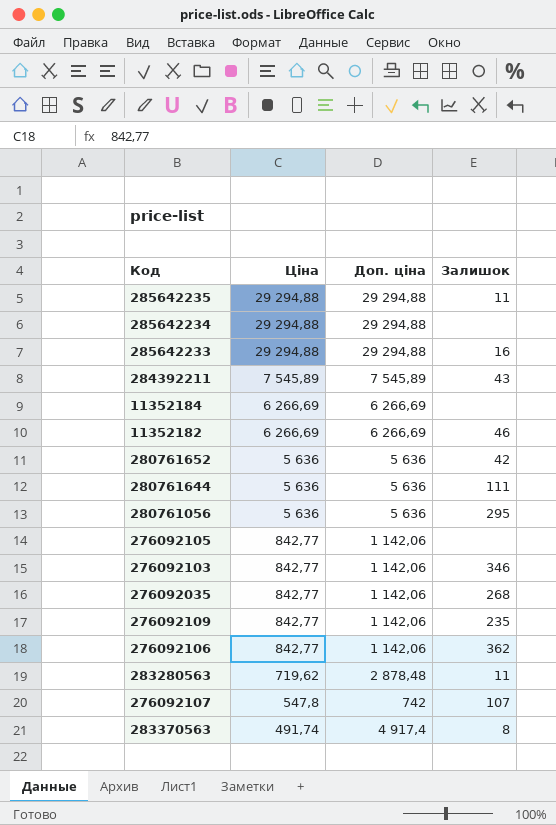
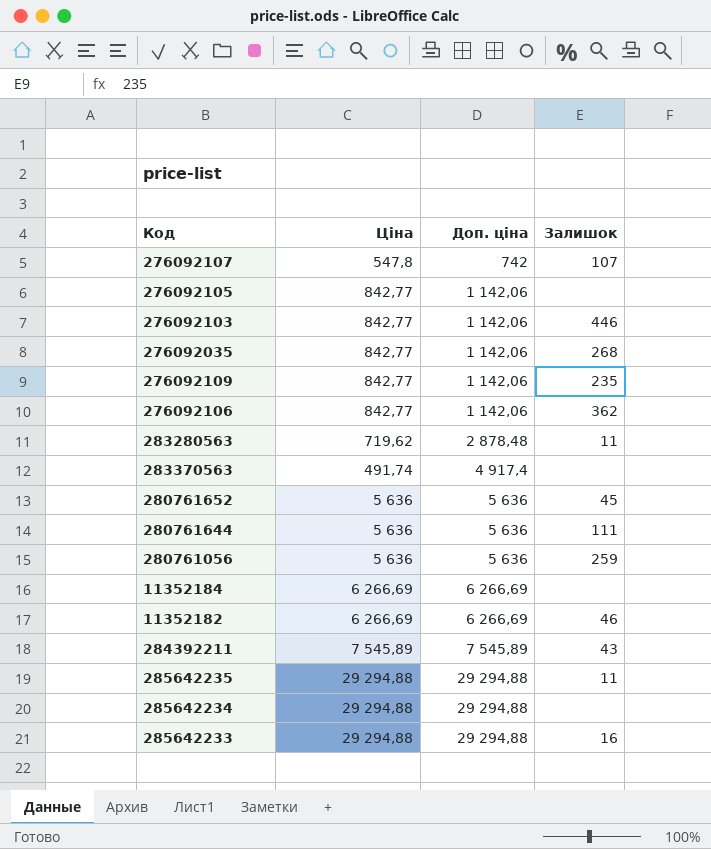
row order: Ціна descending -> Доп. ціна ascending
276092103 | Залишок: 346 -> 446
283370563 | Залишок: 8 -> none
280761652 | Залишок: 42 -> 45
280761056 | Залишок: 295 -> 259

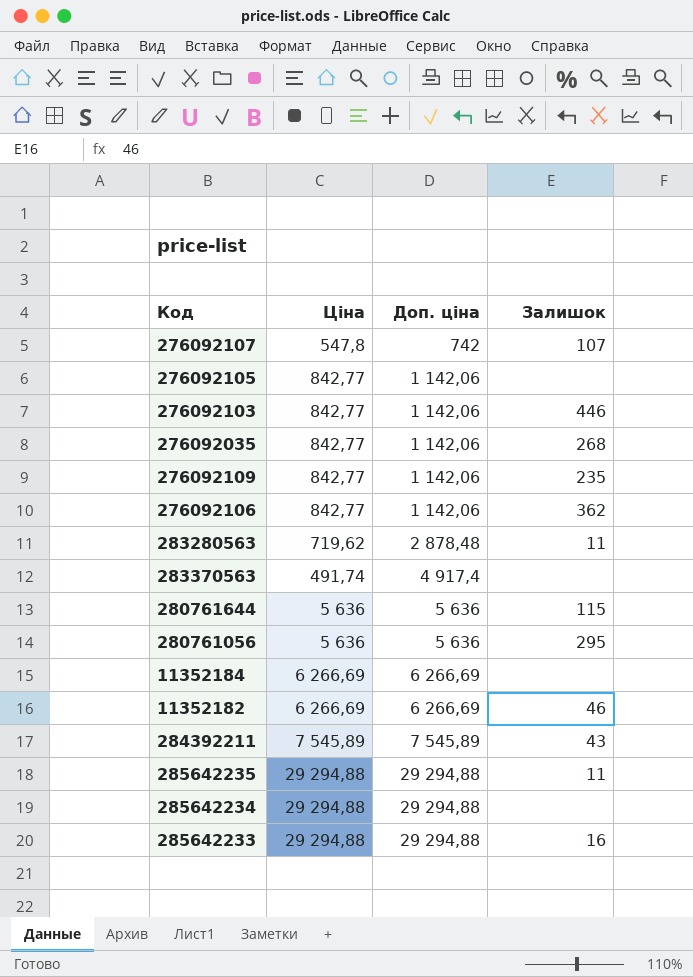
row 280761652: 5 636 | 5 636 | 45 -> none
280761644 | Залишок: 111 -> 115
280761056 | Залишок: 259 -> 295

